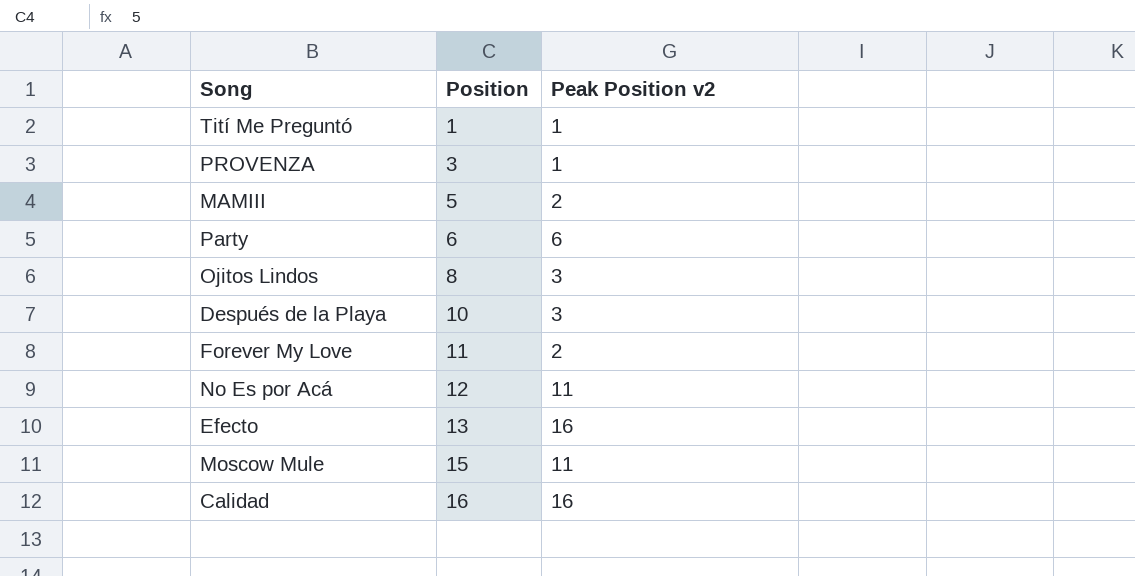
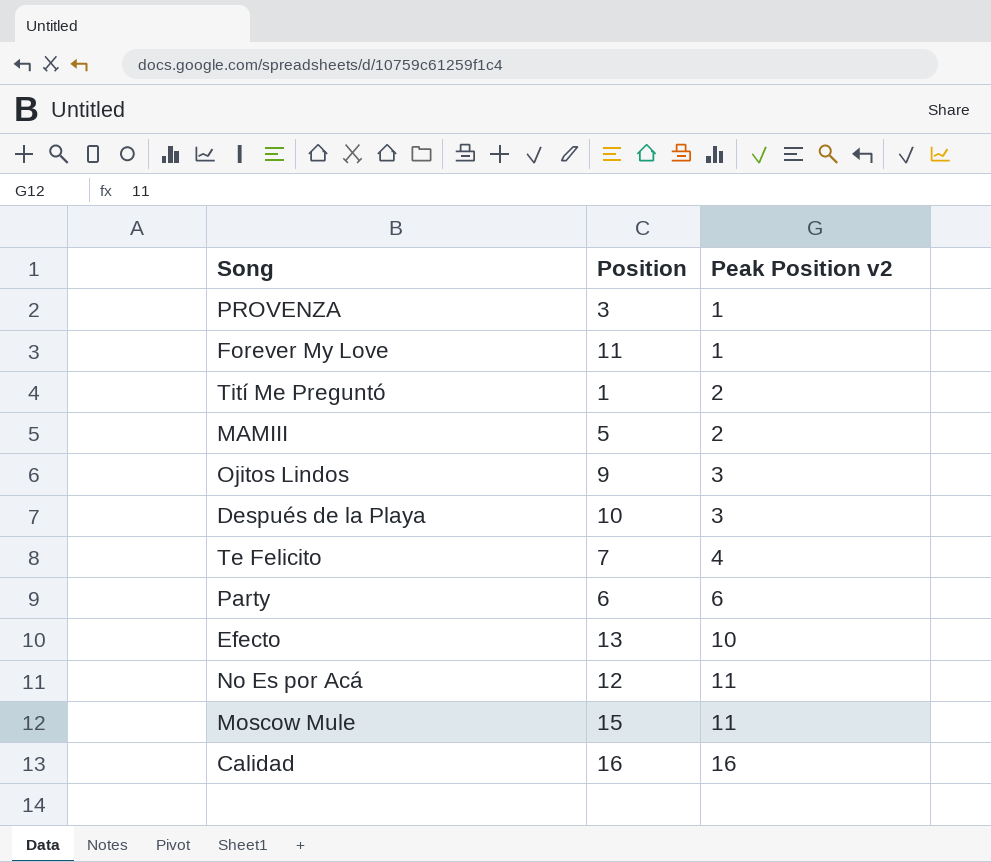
row order: Position ascending -> Peak Position v2 ascending
Forever My Love | Peak Position v2: 2 -> 1
Tití Me Preguntó | Peak Position v2: 1 -> 2
Ojitos Lindos | Position: 8 -> 9
row Te Felicito: none -> 7 | 4
Efecto | Peak Position v2: 16 -> 10

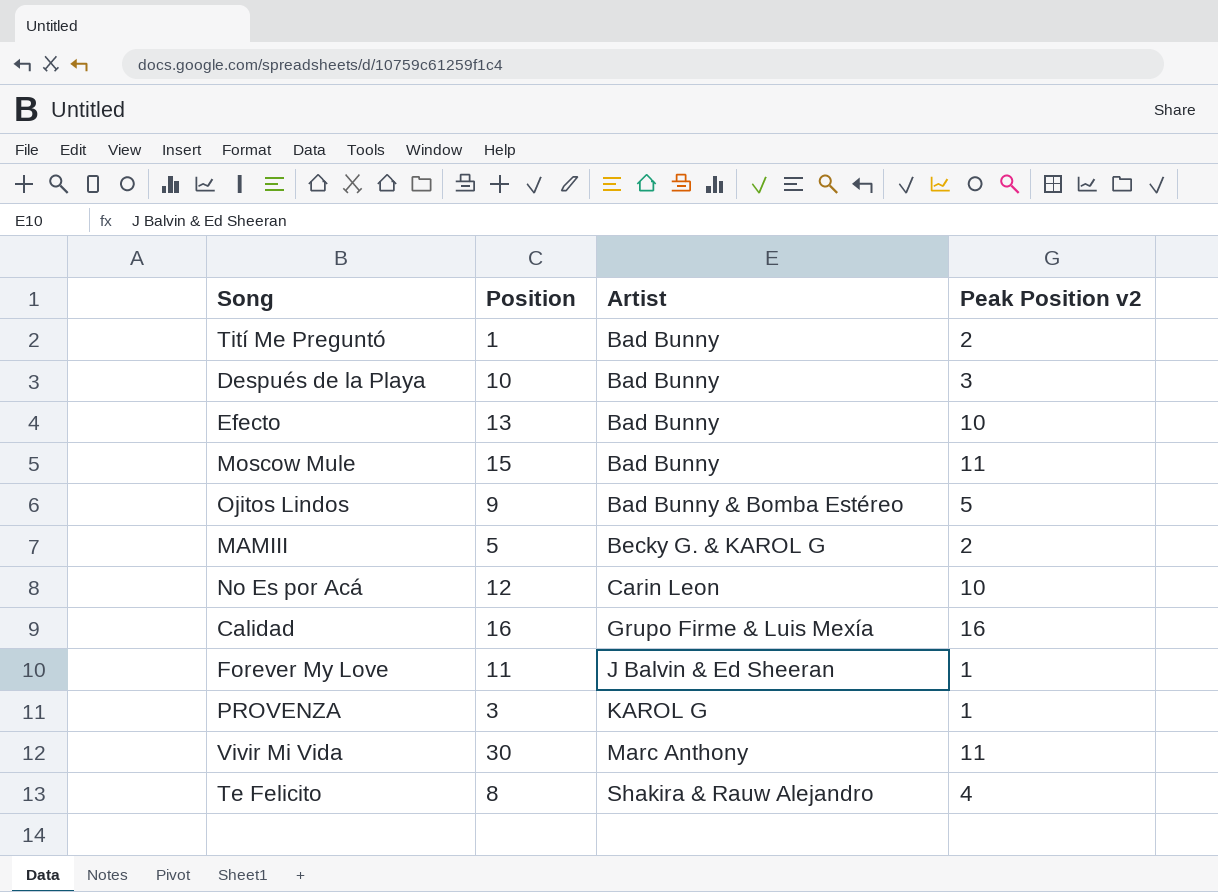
row order: Peak Position v2 ascending -> Artist ascending
column Artist | position: none -> 3
row Party: 6 | 6 -> none
Ojitos Lindos | Peak Position v2: 3 -> 5
No Es por Acá | Peak Position v2: 11 -> 10
row Vivir Mi Vida: none -> 30 | Marc Anthony | 11
Te Felicito | Position: 7 -> 8

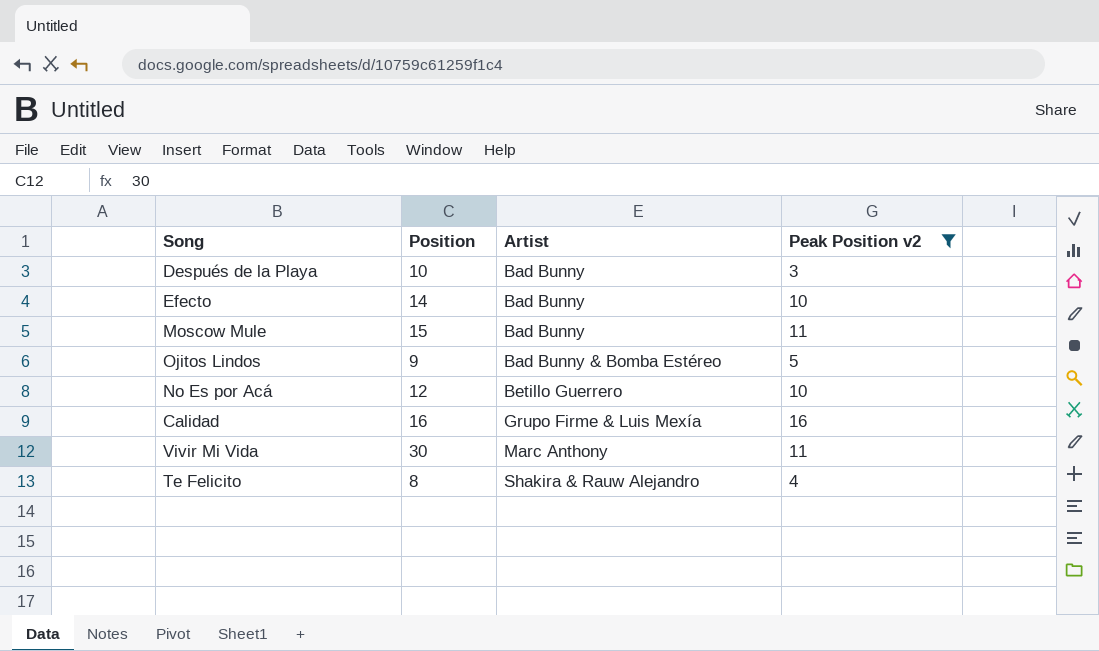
filter: none -> Peak Position v2 >= 3
Efecto | Position: 13 -> 14
No Es por Acá | Artist: Carin Leon -> Betillo Guerrero

